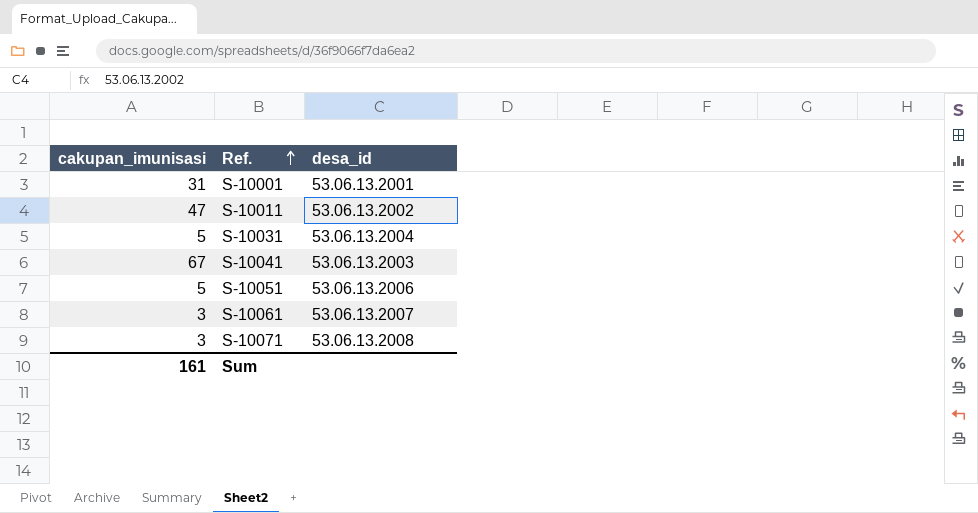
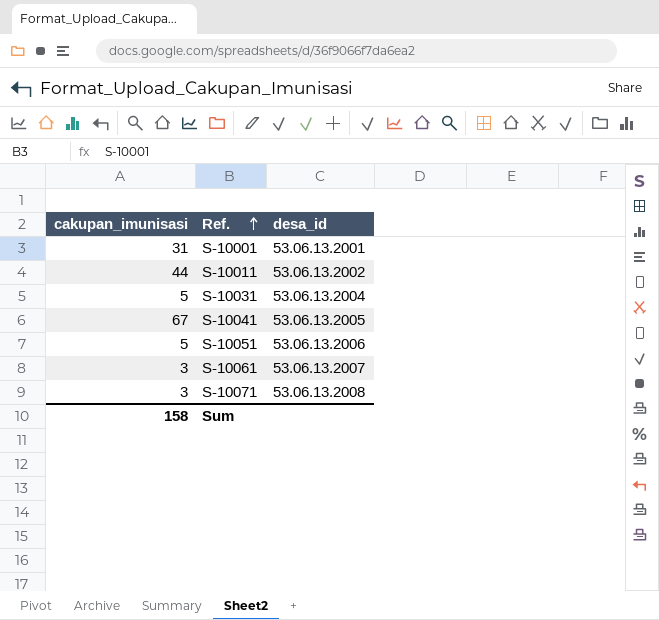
S-10011 | cakupan_imunisasi: 47 -> 44
S-10041 | desa_id: 53.06.13.2003 -> 53.06.13.2005
Sum | cakupan_imunisasi: 161 -> 158

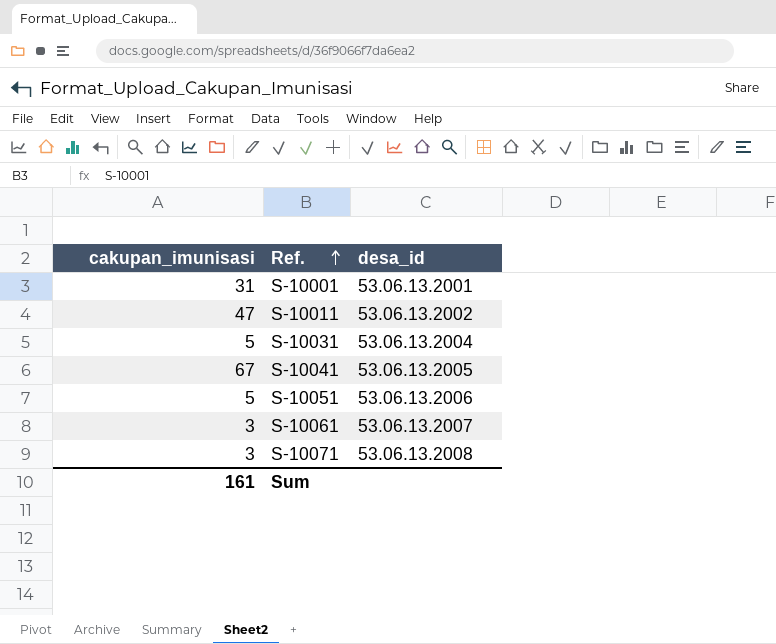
S-10011 | cakupan_imunisasi: 44 -> 47
Sum | cakupan_imunisasi: 158 -> 161

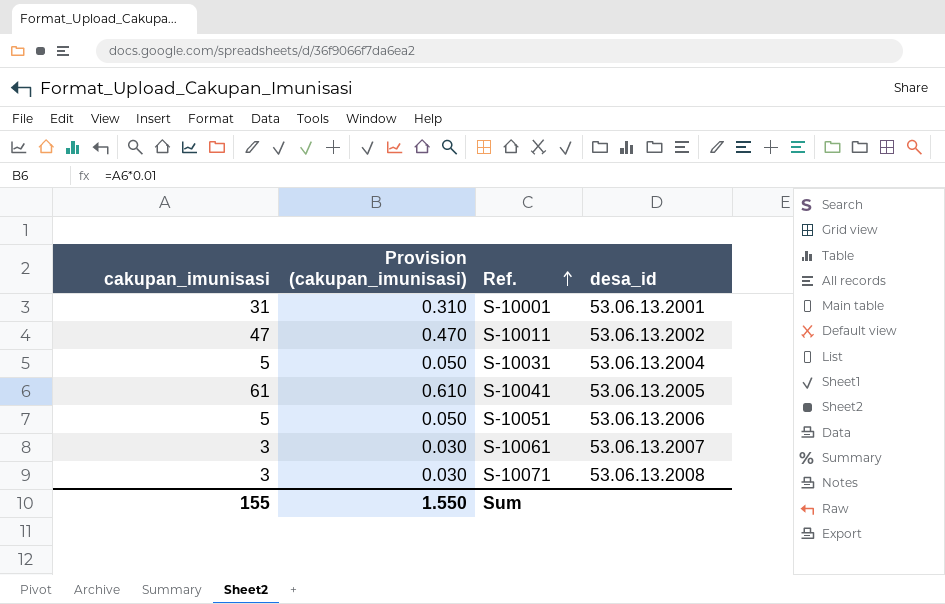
column Provision (cakupan_imunisasi) | formula: none -> [cakupan_imunisasi] * 0.01
S-10041 | cakupan_imunisasi: 67 -> 61
Sum | cakupan_imunisasi: 161 -> 155

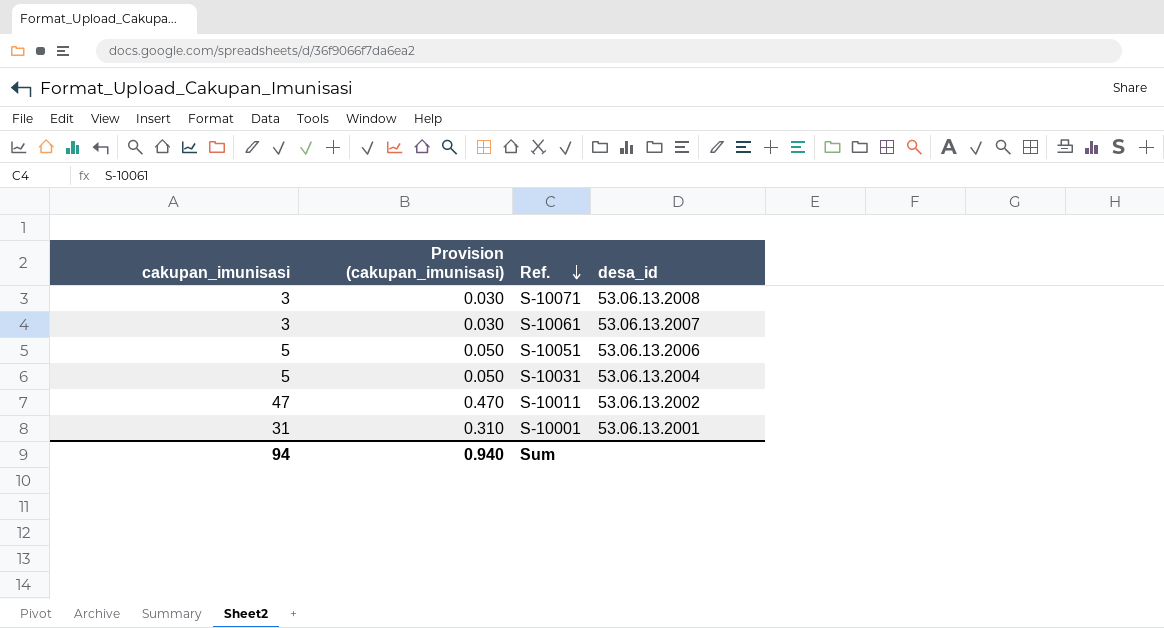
row order: Ref. ascending -> Ref. descending
row S-10041: 61 | 0.610 | 53.06.13.2005 -> none
Sum | cakupan_imunisasi: 155 -> 94
Sum | Provision (cakupan_imunisasi): 1.550 -> 0.940

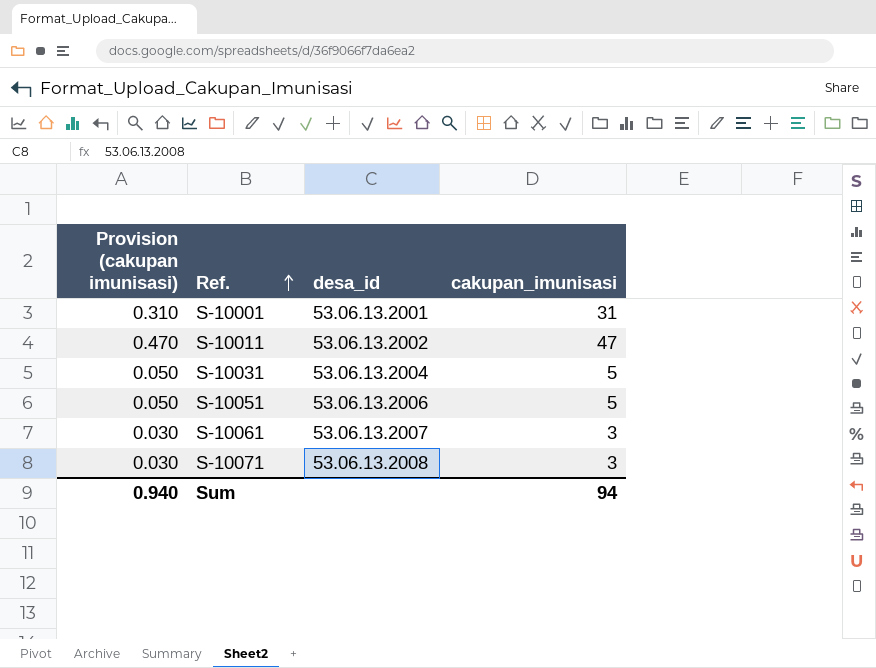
row order: Ref. descending -> Ref. ascending
column name: Provision (cakupan_imunisasi) -> Provision (cakupan imunisasi)
column cakupan_imunisasi | position: 1 -> 4

